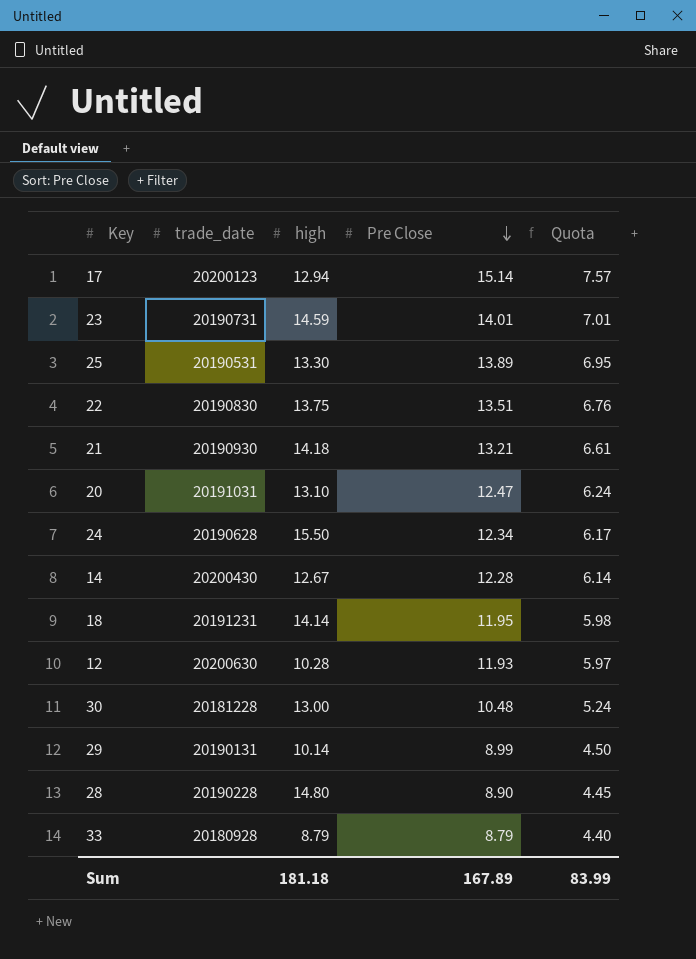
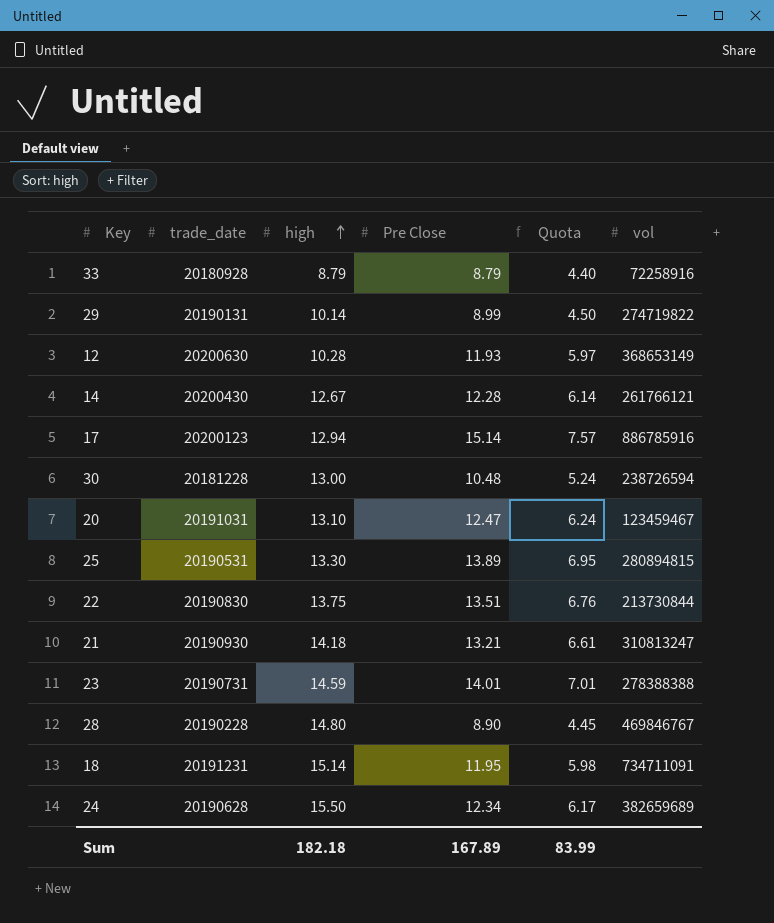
row order: Pre Close descending -> high ascending
column vol | position: none -> 6
18 | high: 14.14 -> 15.14
Sum | high: 181.18 -> 182.18

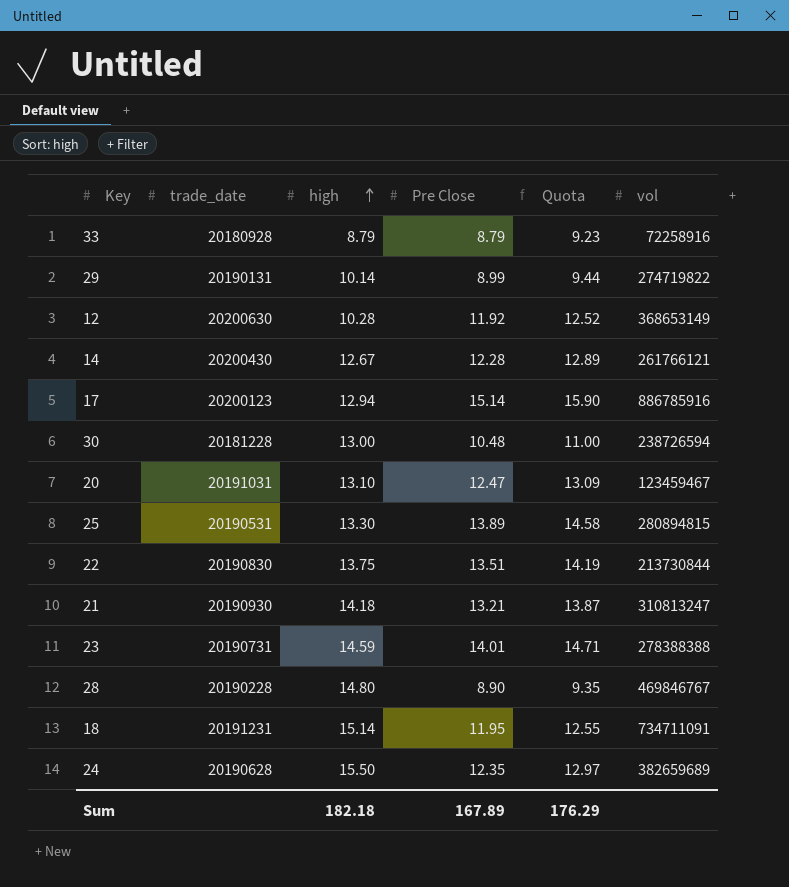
column Quota | formula: [Pre Close] * 0.5 -> [Pre Close] * 1.05
12 | Pre Close: 11.93 -> 11.92
24 | Pre Close: 12.34 -> 12.35
Sum | Quota: 83.99 -> 176.29

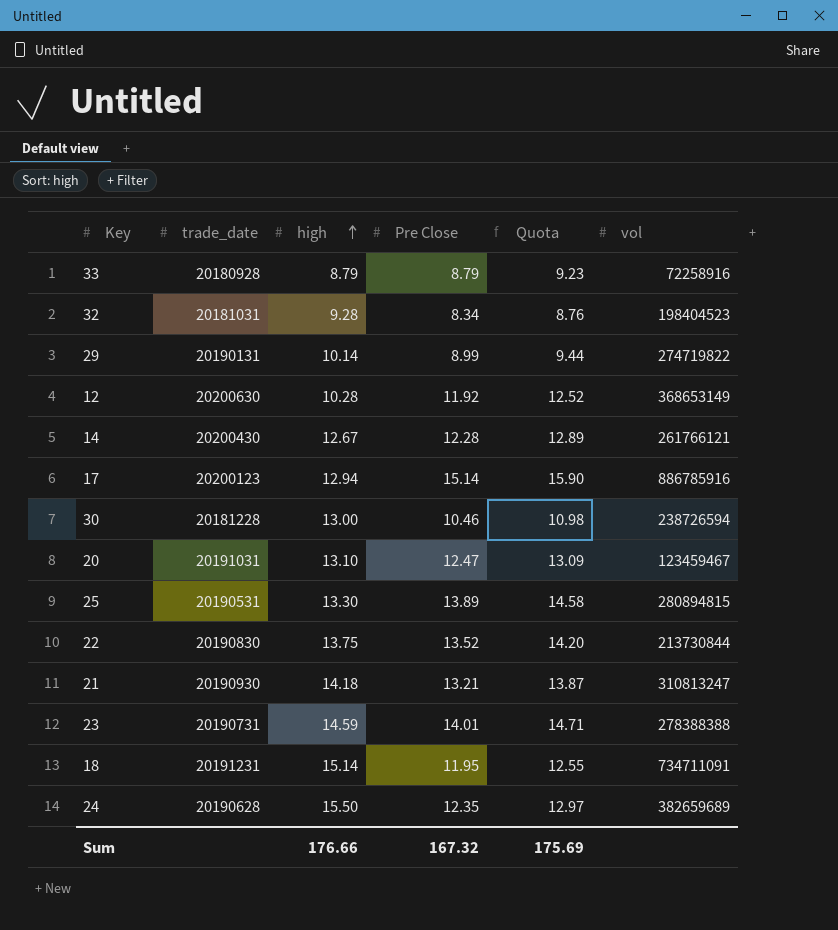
row 28: 20190228 | 14.80 | 8.90 | 9.35 | 469846767 -> none
row 32: none -> 20181031 | 9.28 | 8.34 | 8.76 | 198404523
30 | Pre Close: 10.48 -> 10.46
30 | Quota: 11.00 -> 10.98
22 | Pre Close: 13.51 -> 13.52
22 | Quota: 14.19 -> 14.20
Sum | high: 182.18 -> 176.66
Sum | Pre Close: 167.89 -> 167.32
Sum | Quota: 176.29 -> 175.69

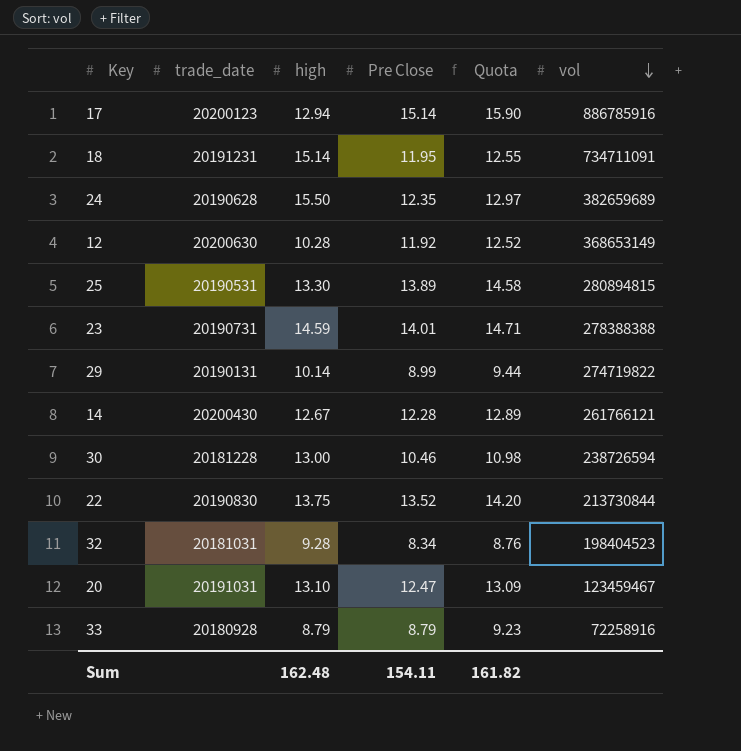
row order: high ascending -> vol descending
row 21: 20190930 | 14.18 | 13.21 | 13.87 | 310813247 -> none
Sum | high: 176.66 -> 162.48
Sum | Pre Close: 167.32 -> 154.11
Sum | Quota: 175.69 -> 161.82

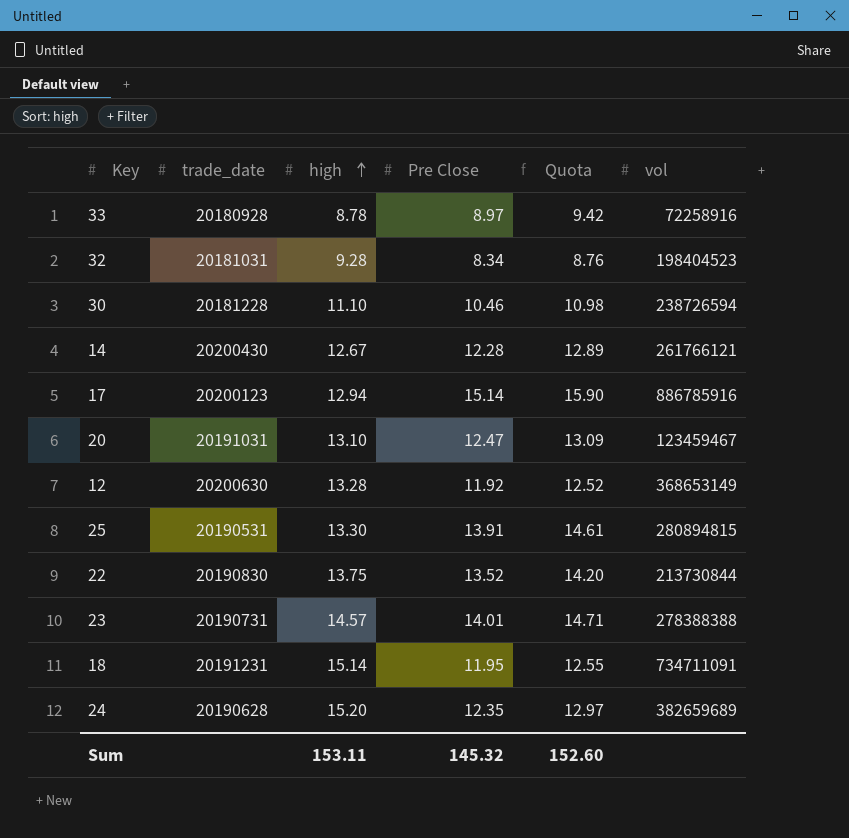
row order: vol descending -> high ascending
row 29: 20190131 | 10.14 | 8.99 | 9.44 | 274719822 -> none
33 | high: 8.79 -> 8.78
33 | Pre Close: 8.79 -> 8.97
33 | Quota: 9.23 -> 9.42
30 | high: 13.00 -> 11.10
12 | high: 10.28 -> 13.28
25 | Pre Close: 13.89 -> 13.91
25 | Quota: 14.58 -> 14.61
23 | high: 14.59 -> 14.57
24 | high: 15.50 -> 15.20
Sum | high: 162.48 -> 153.11
Sum | Pre Close: 154.11 -> 145.32
Sum | Quota: 161.82 -> 152.60

